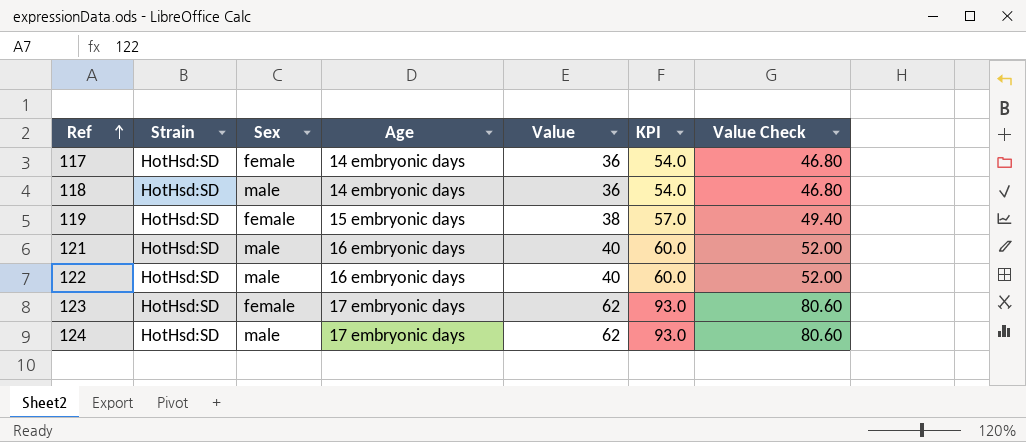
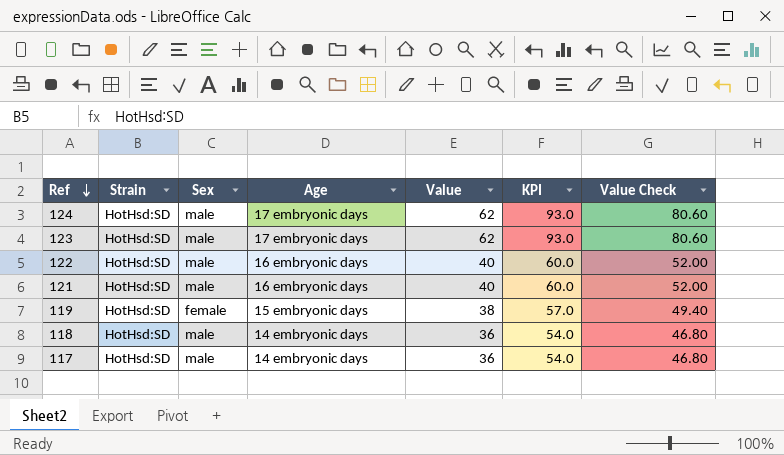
row order: Ref ascending -> Ref descending
123 | Sex: female -> male
117 | Sex: female -> male

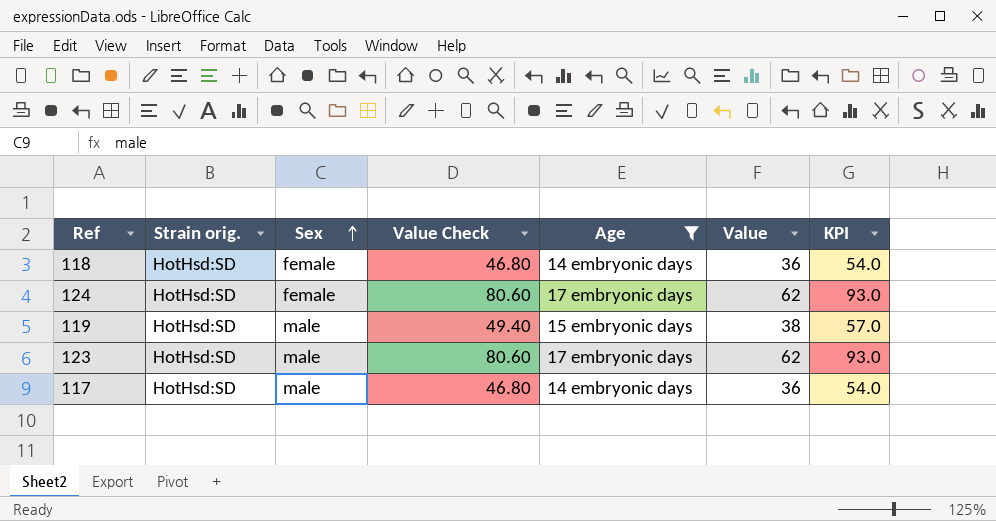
filter: none -> Age != 16 embryonic days
row order: Ref descending -> Sex ascending
column name: Strain -> Strain orig.
column Value Check | position: 7 -> 4
118 | Sex: male -> female
124 | Sex: male -> female
119 | Sex: female -> male

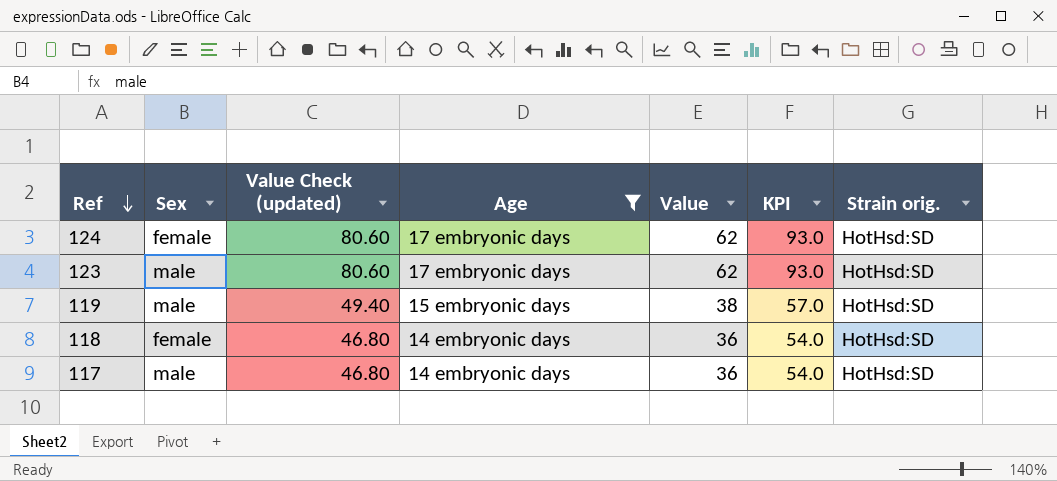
row order: Sex ascending -> Ref descending
column name: Value Check -> Value Check (updated)
column Strain orig. | position: 2 -> 7

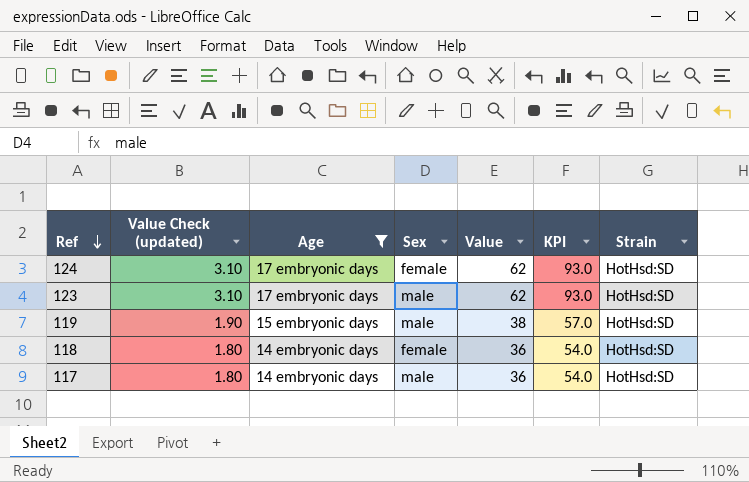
column Value Check (updated) | formula: [Value] * 1.3 -> [Value] * 0.05
column Sex | position: 2 -> 4
column name: Strain orig. -> Strain

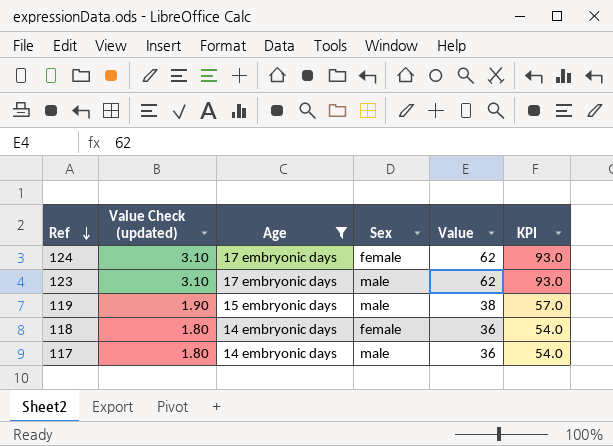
column Strain | position: 7 -> none

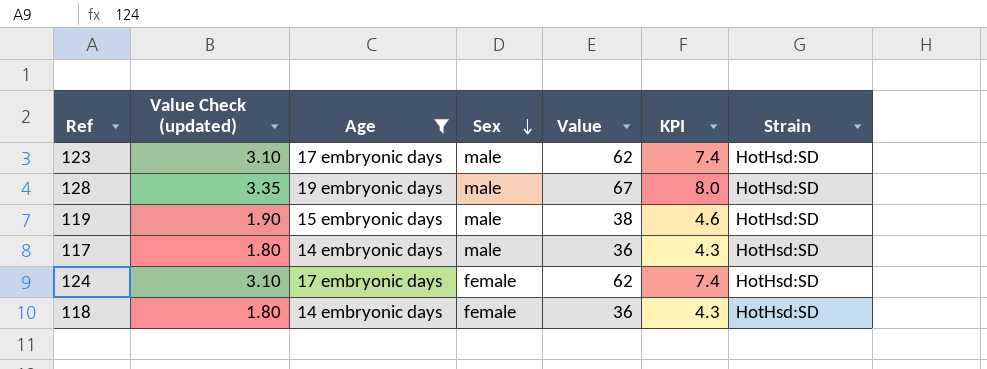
row order: Ref descending -> Sex descending
column KPI | formula: [Value] * 1.5 -> [Value] * 0.12
column Strain | position: none -> 7
row 128: none -> 3.35 | 19 embryonic days | male | 67 | 8.0 | HotHsd:SD

